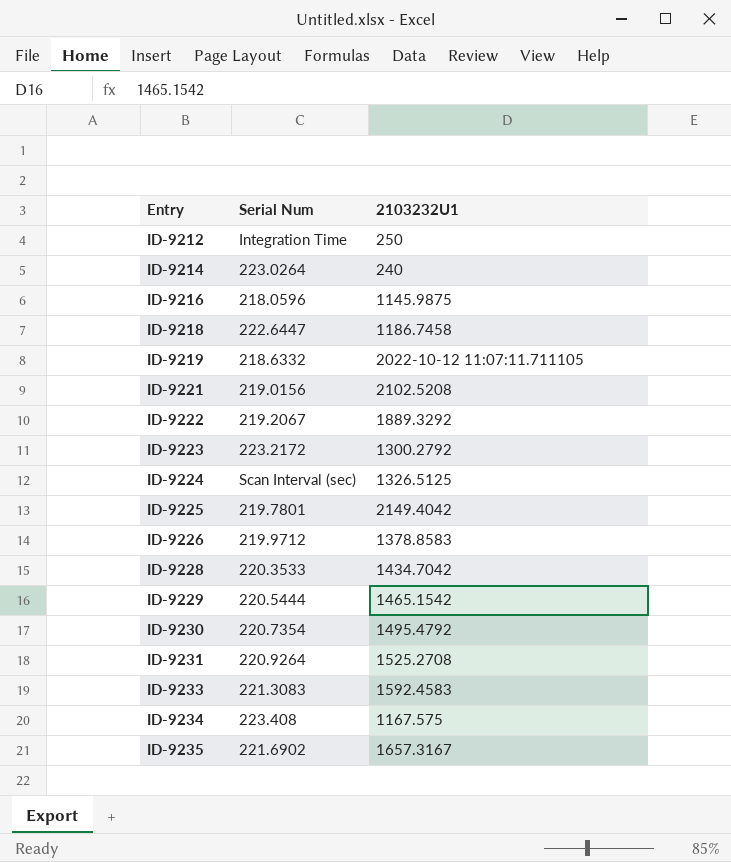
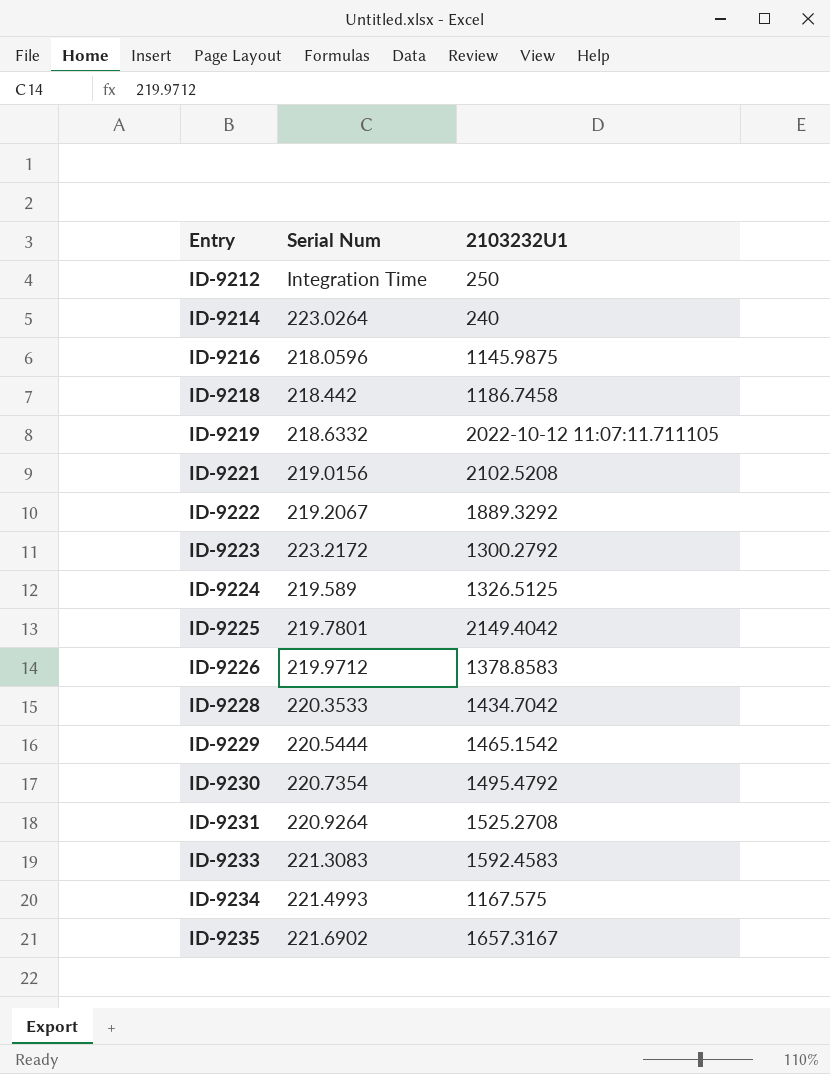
ID-9218 | Serial Num: 222.6447 -> 218.442
ID-9224 | Serial Num: Scan Interval (sec) -> 219.589
ID-9234 | Serial Num: 223.408 -> 221.4993

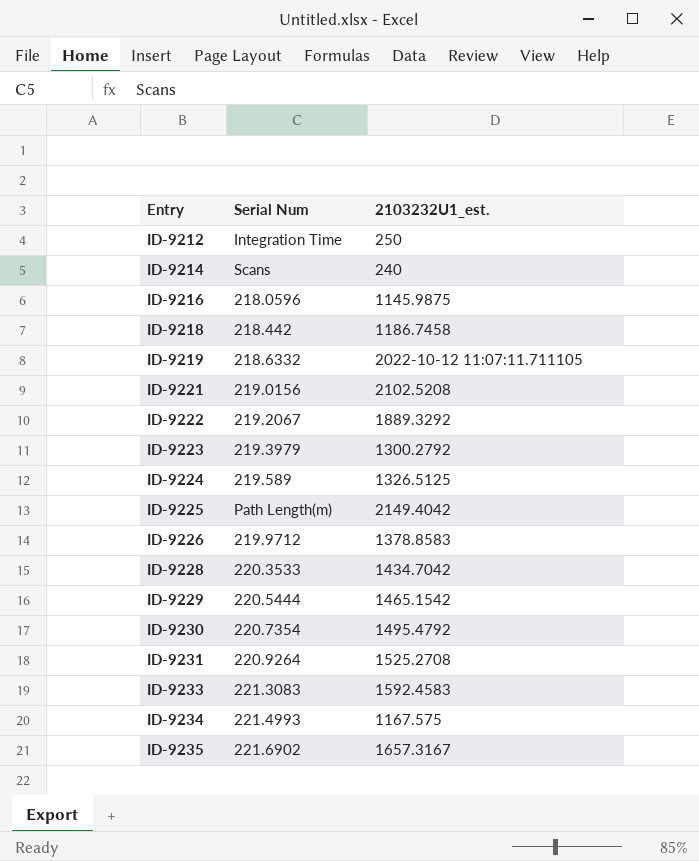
column name: 2103232U1 -> 2103232U1_est.
ID-9214 | Serial Num: 223.0264 -> Scans
ID-9223 | Serial Num: 223.2172 -> 219.3979
ID-9225 | Serial Num: 219.7801 -> Path Length(m)

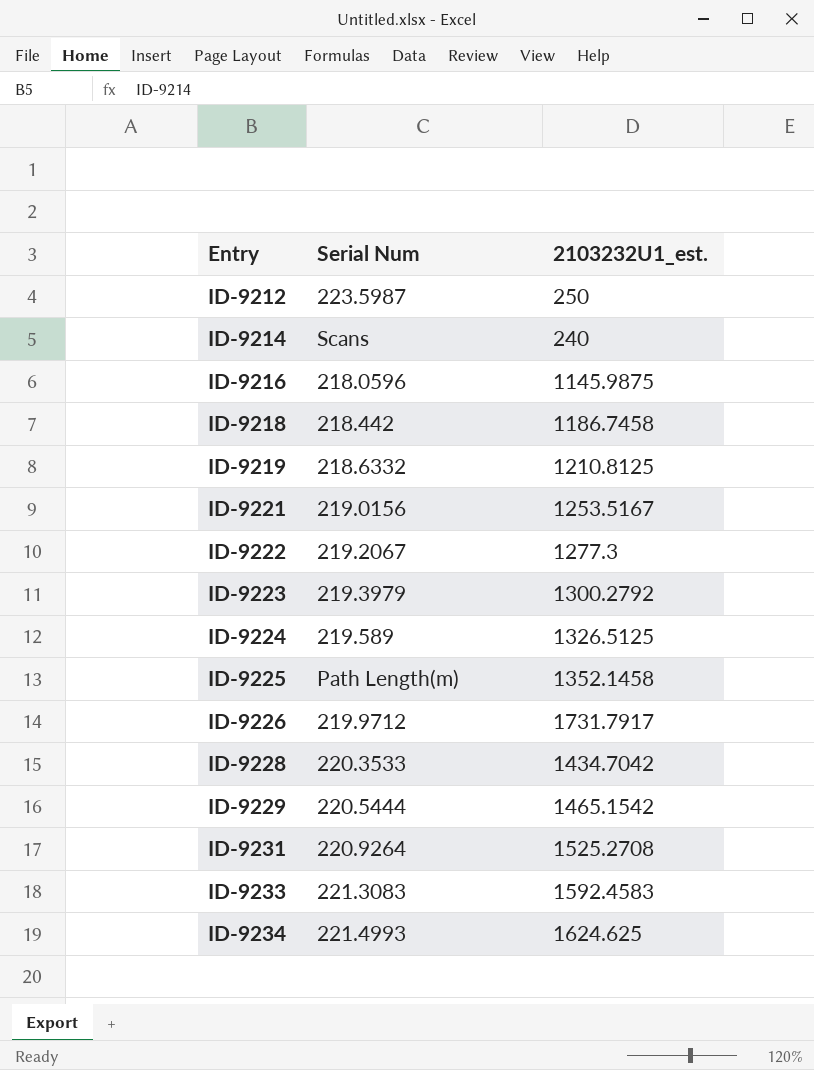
row ID-9230: 220.7354 | 1495.4792 -> none
row ID-9235: 221.6902 | 1657.3167 -> none
ID-9212 | Serial Num: Integration Time -> 223.5987
ID-9219 | 2103232U1_est.: 2022-10-12 11:07:11.711105 -> 1210.8125
ID-9221 | 2103232U1_est.: 2102.5208 -> 1253.5167
ID-9222 | 2103232U1_est.: 1889.3292 -> 1277.3
ID-9225 | 2103232U1_est.: 2149.4042 -> 1352.1458
ID-9226 | 2103232U1_est.: 1378.8583 -> 1731.7917
ID-9234 | 2103232U1_est.: 1167.575 -> 1624.625

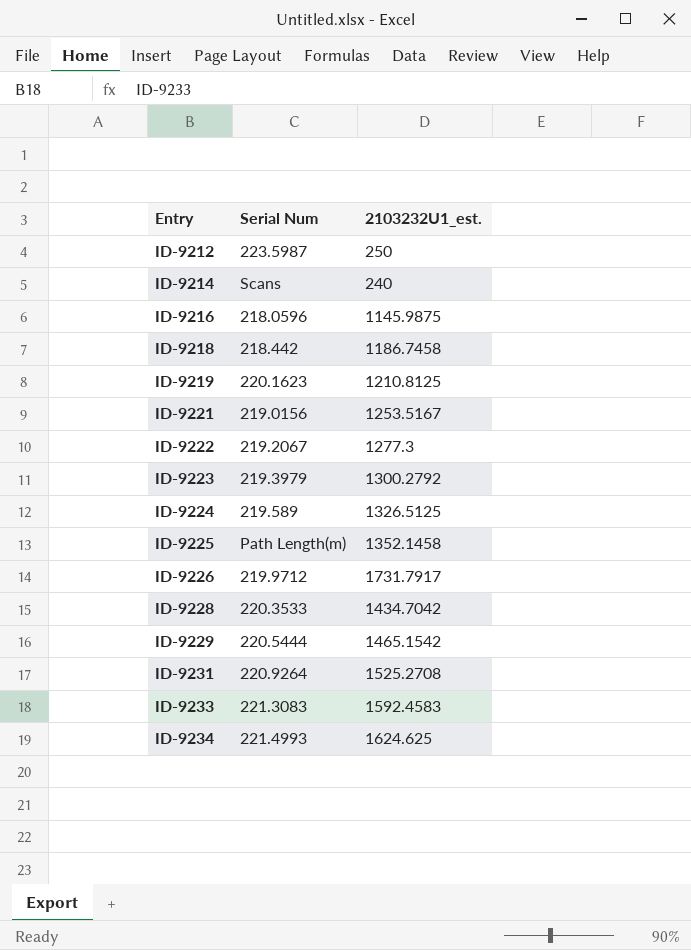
ID-9219 | Serial Num: 218.6332 -> 220.1623

